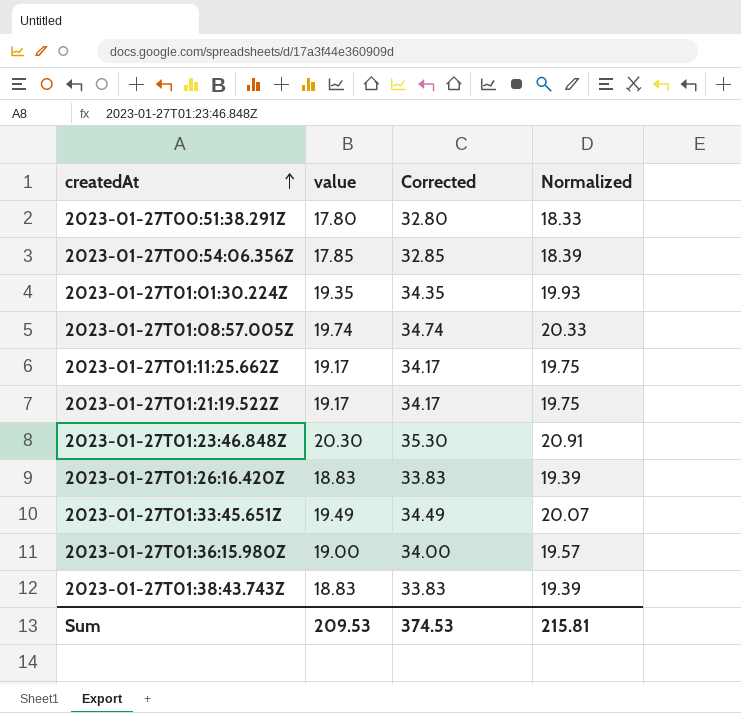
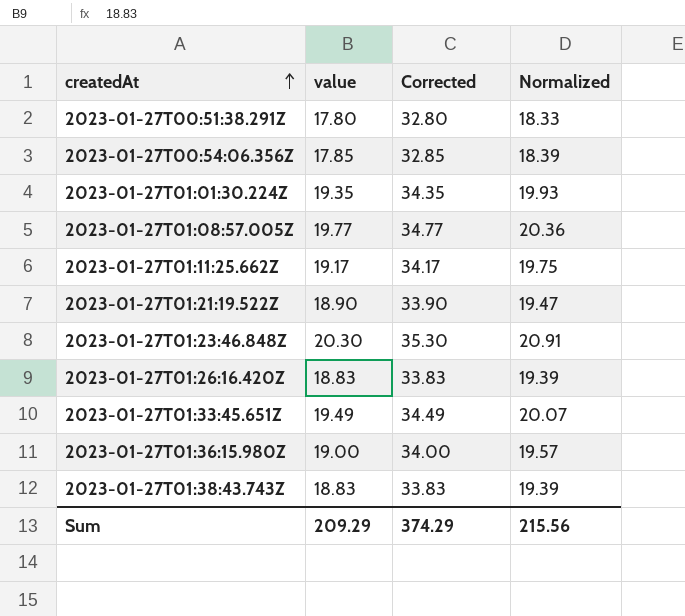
2023-01-27T01:08:57.005Z | value: 19.74 -> 19.77
2023-01-27T01:08:57.005Z | Corrected: 34.74 -> 34.77
2023-01-27T01:08:57.005Z | Normalized: 20.33 -> 20.36
2023-01-27T01:21:19.522Z | value: 19.17 -> 18.90
2023-01-27T01:21:19.522Z | Corrected: 34.17 -> 33.90
2023-01-27T01:21:19.522Z | Normalized: 19.75 -> 19.47
Sum | value: 209.53 -> 209.29
Sum | Corrected: 374.53 -> 374.29
Sum | Normalized: 215.81 -> 215.56

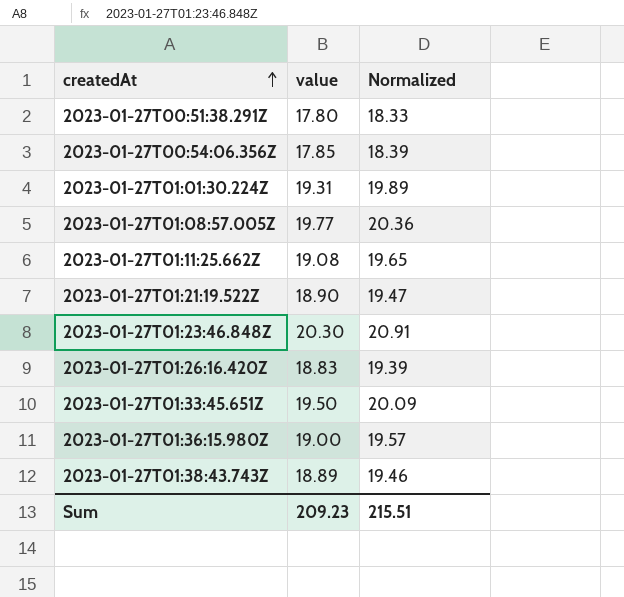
column Corrected | formula: [value] + 15 -> none
2023-01-27T01:01:30.224Z | value: 19.35 -> 19.31
2023-01-27T01:01:30.224Z | Normalized: 19.93 -> 19.89
2023-01-27T01:11:25.662Z | value: 19.17 -> 19.08
2023-01-27T01:11:25.662Z | Normalized: 19.75 -> 19.65
2023-01-27T01:33:45.651Z | value: 19.49 -> 19.50
2023-01-27T01:33:45.651Z | Normalized: 20.07 -> 20.09
2023-01-27T01:38:43.743Z | value: 18.83 -> 18.89
2023-01-27T01:38:43.743Z | Normalized: 19.39 -> 19.46
Sum | value: 209.29 -> 209.23
Sum | Normalized: 215.56 -> 215.51

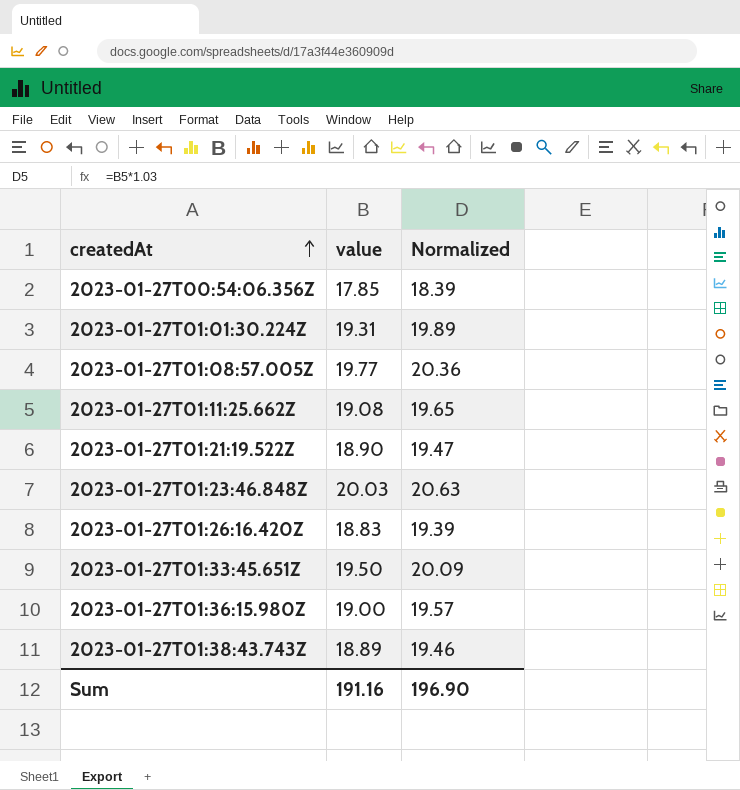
row 2023-01-27T00:51:38.291Z: 17.80 | 18.33 -> none
2023-01-27T01:23:46.848Z | value: 20.30 -> 20.03
2023-01-27T01:23:46.848Z | Normalized: 20.91 -> 20.63
Sum | value: 209.23 -> 191.16
Sum | Normalized: 215.51 -> 196.90

